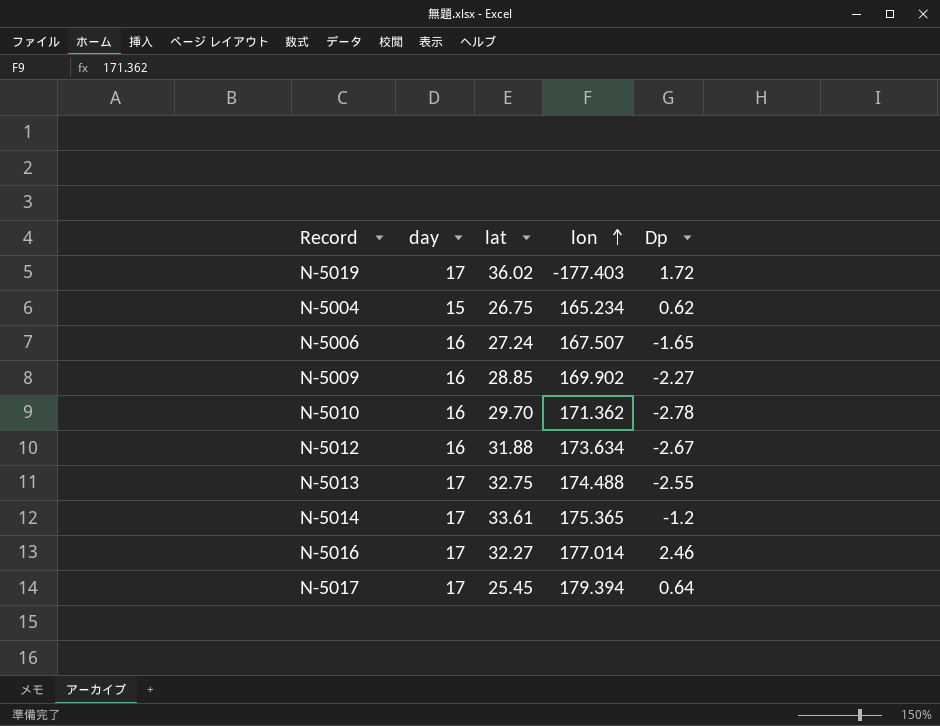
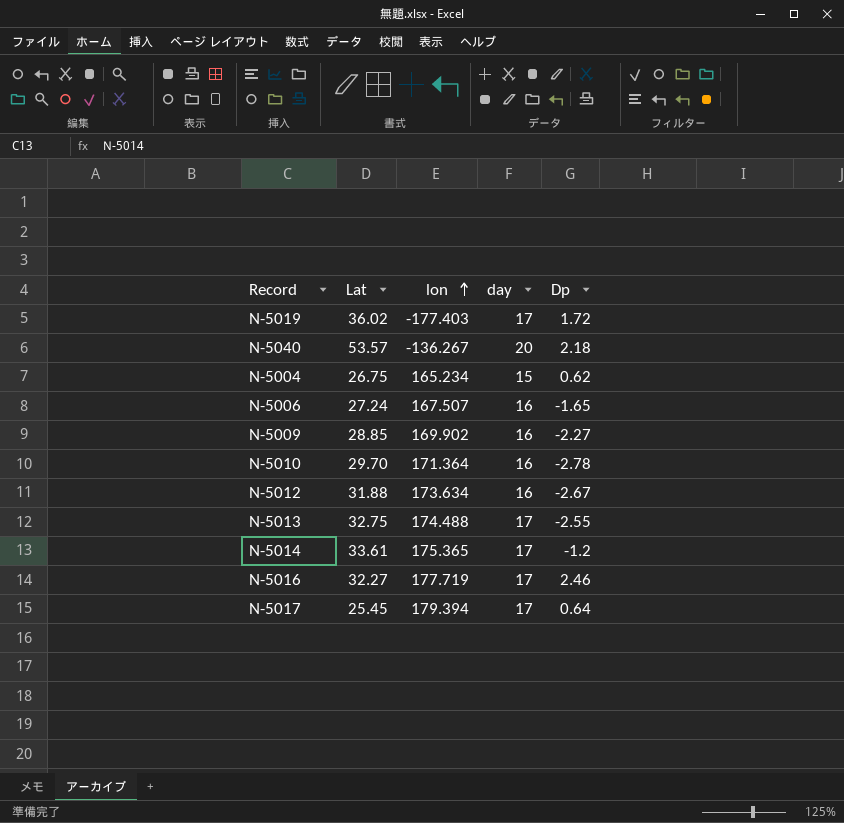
column name: lat -> Lat
column day | position: 2 -> 4
row N-5040: none -> 53.57 | -136.267 | 20 | 2.18
N-5010 | lon: 171.362 -> 171.364
N-5016 | lon: 177.014 -> 177.719

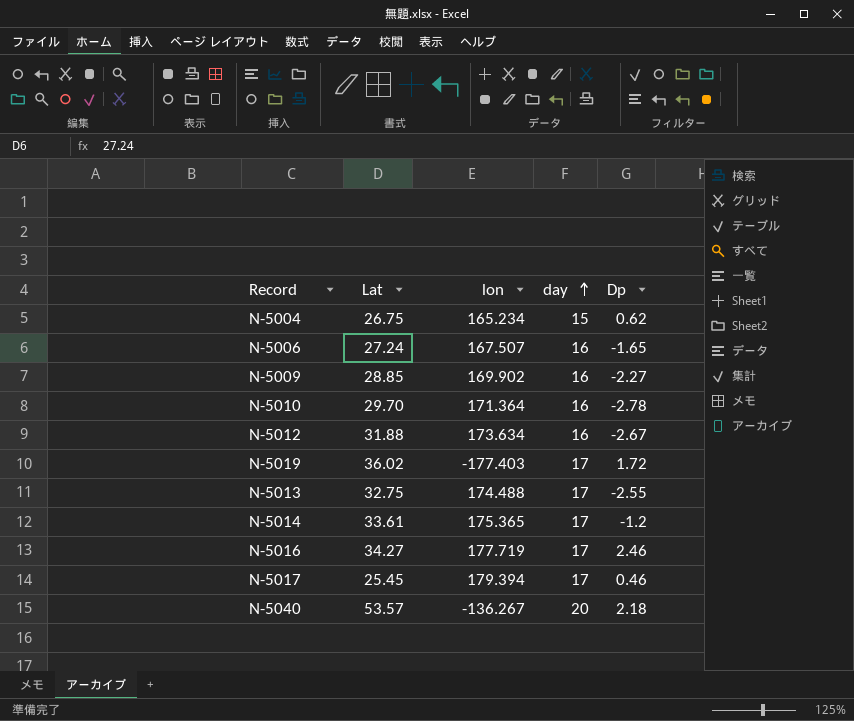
row order: lon ascending -> day ascending
N-5016 | Lat: 32.27 -> 34.27
N-5017 | Dp: 0.64 -> 0.46

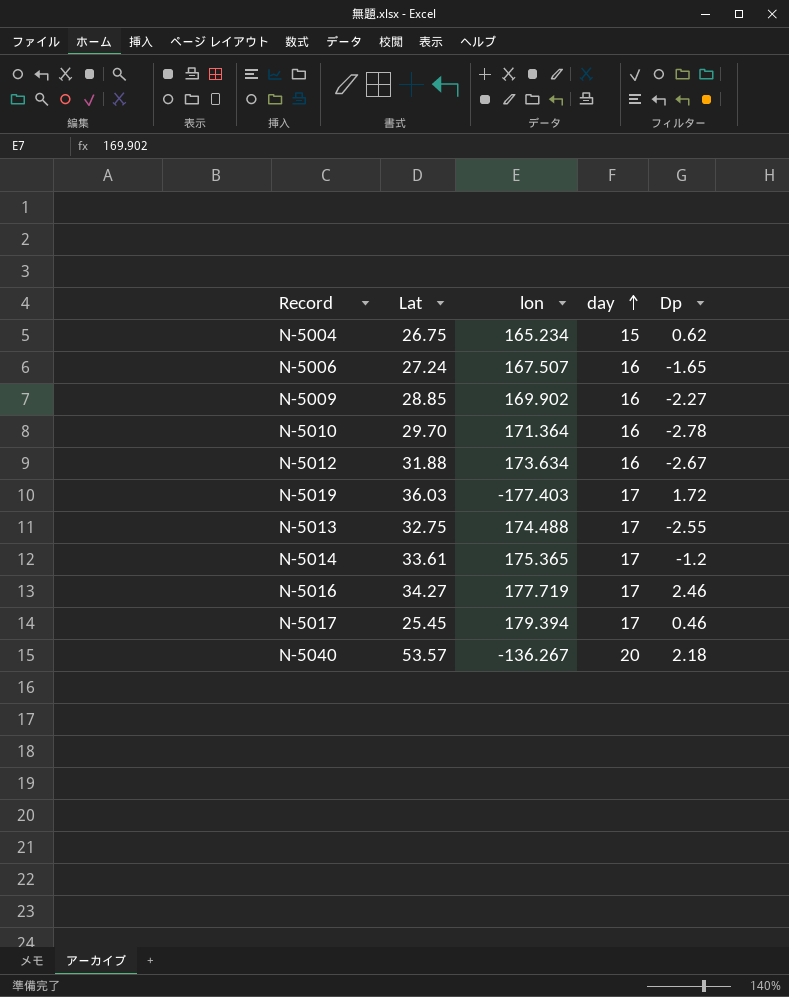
N-5019 | Lat: 36.02 -> 36.03

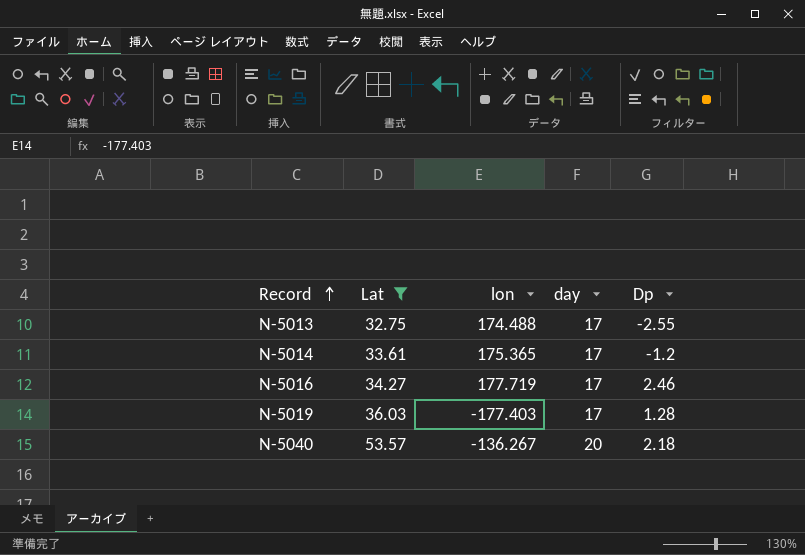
filter: none -> Lat >= 32.75
row order: day ascending -> Record ascending
N-5019 | Dp: 1.72 -> 1.28

